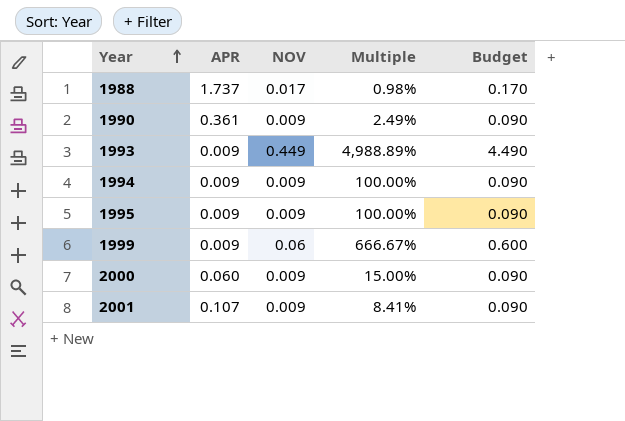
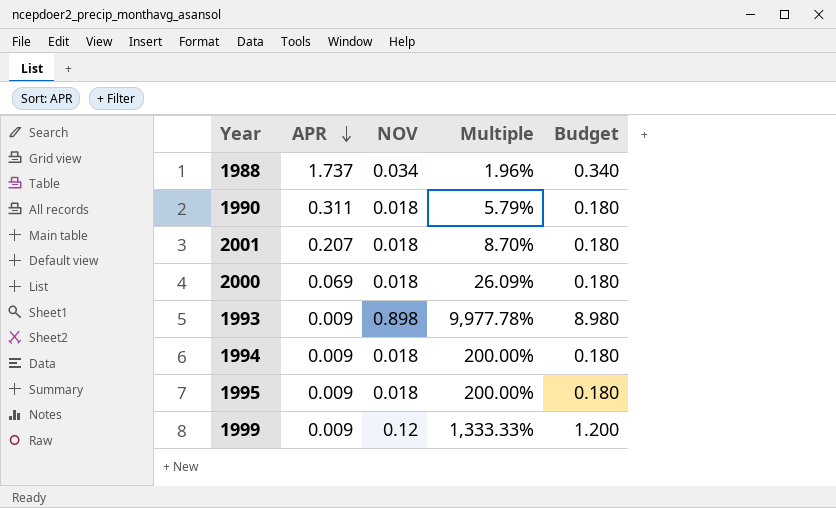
row order: Year ascending -> APR descending
1988 | NOV: 0.017 -> 0.034
1988 | Multiple: 0.98% -> 1.96%
1988 | Budget: 0.170 -> 0.340
1990 | APR: 0.361 -> 0.311
1990 | NOV: 0.009 -> 0.018
1990 | Multiple: 2.49% -> 5.79%
1990 | Budget: 0.090 -> 0.180
2001 | APR: 0.107 -> 0.207
2001 | NOV: 0.009 -> 0.018
2001 | Multiple: 8.41% -> 8.70%
2001 | Budget: 0.090 -> 0.180
2000 | APR: 0.060 -> 0.069
2000 | NOV: 0.009 -> 0.018
2000 | Multiple: 15.00% -> 26.09%
2000 | Budget: 0.090 -> 0.180
1993 | NOV: 0.449 -> 0.898
1993 | Multiple: 4,988.89% -> 9,977.78%
1993 | Budget: 4.490 -> 8.980
1994 | NOV: 0.009 -> 0.018
1994 | Multiple: 100.00% -> 200.00%
1994 | Budget: 0.090 -> 0.180
1995 | NOV: 0.009 -> 0.018
1995 | Multiple: 100.00% -> 200.00%
1995 | Budget: 0.090 -> 0.180
1999 | NOV: 0.06 -> 0.12
1999 | Multiple: 666.67% -> 1,333.33%
1999 | Budget: 0.600 -> 1.200

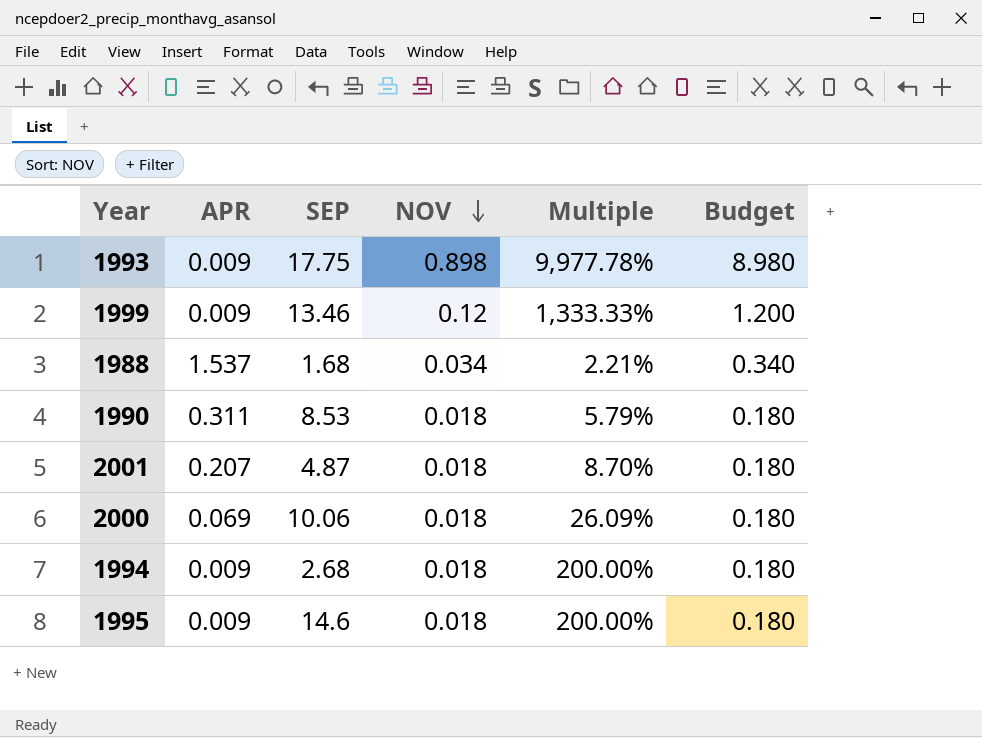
row order: APR descending -> NOV descending
column SEP | position: none -> 3
1988 | APR: 1.737 -> 1.537
1988 | Multiple: 1.96% -> 2.21%

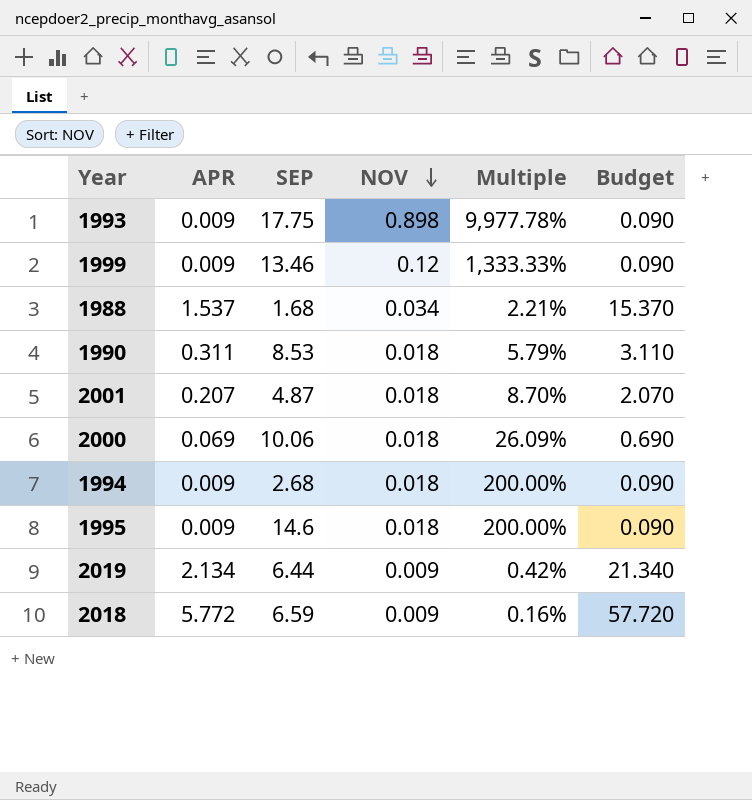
column Budget | formula: [NOV] * 10 -> [APR] * 10
row 2019: none -> 2.134 | 6.44 | 0.009 | 0.42% | 21.340
row 2018: none -> 5.772 | 6.59 | 0.009 | 0.16% | 57.720

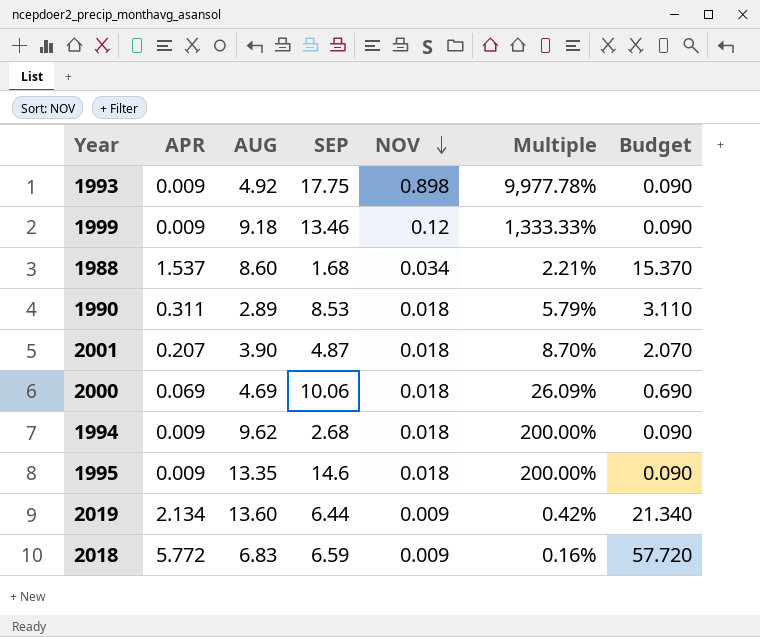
column AUG | position: none -> 3

